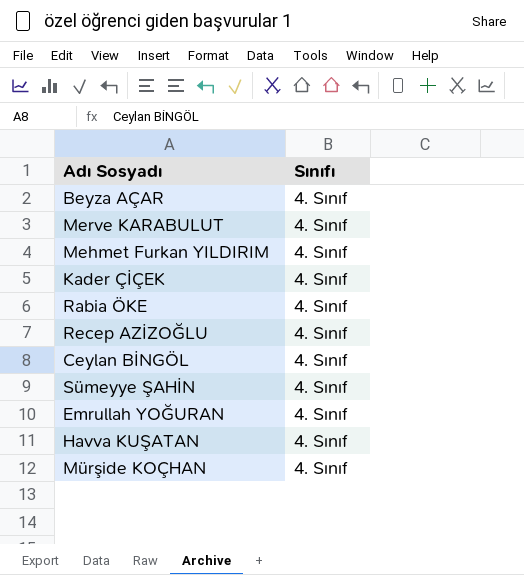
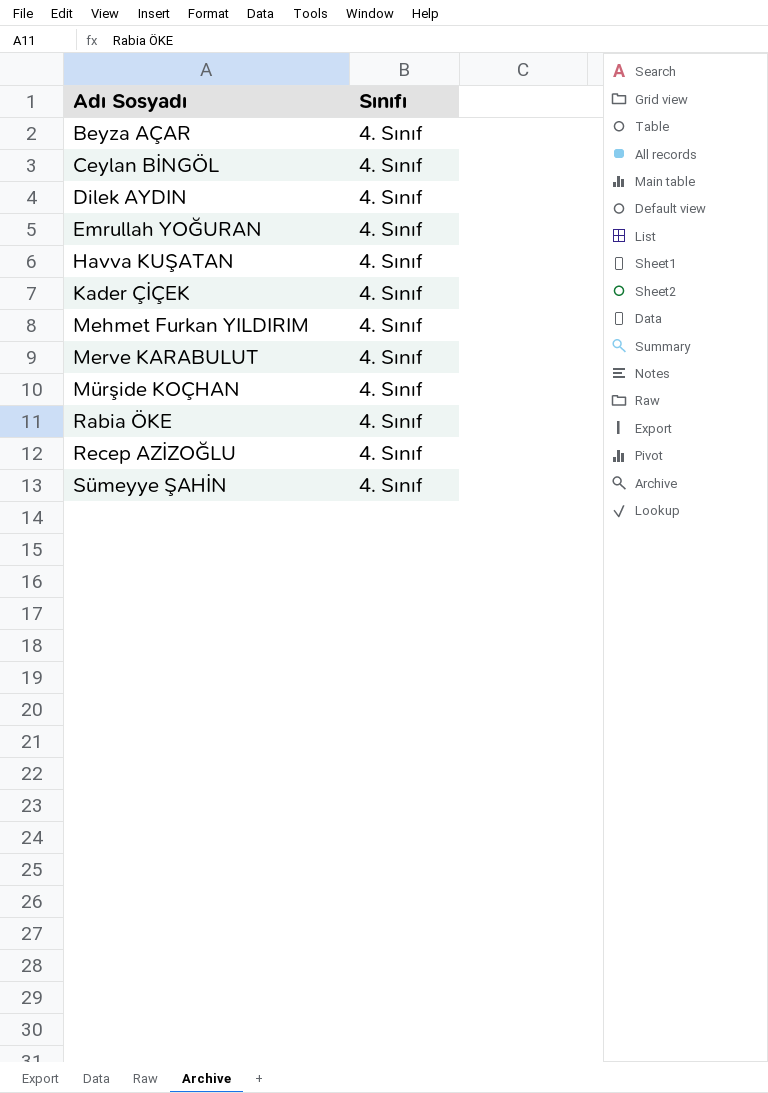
row order: none -> Adı Sosyadı ascending
row Dilek AYDIN: none -> 4. Sınıf

